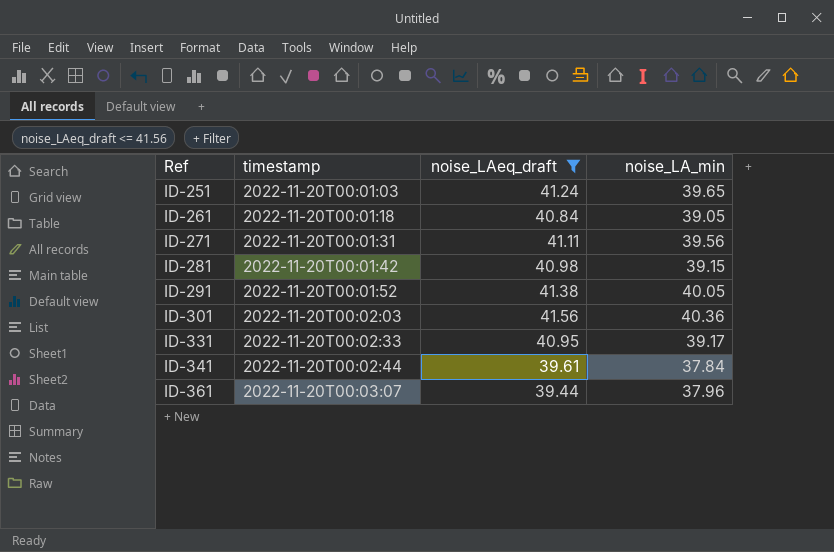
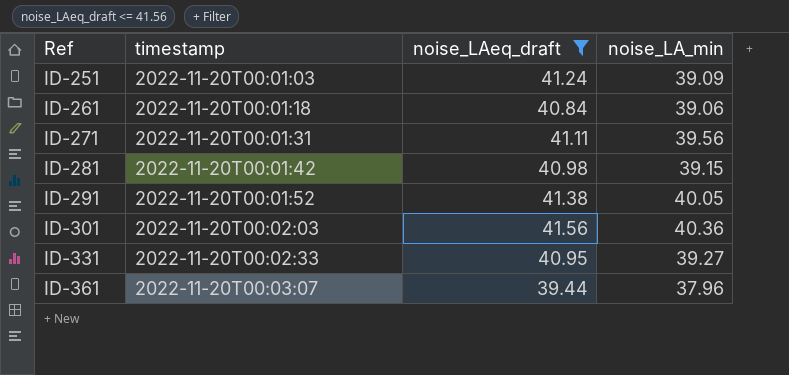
row ID-341: 2022-11-20T00:02:44 | 39.61 | 37.84 -> none
ID-251 | noise_LA_min: 39.65 -> 39.09
ID-261 | noise_LA_min: 39.05 -> 39.06
ID-331 | noise_LA_min: 39.17 -> 39.27

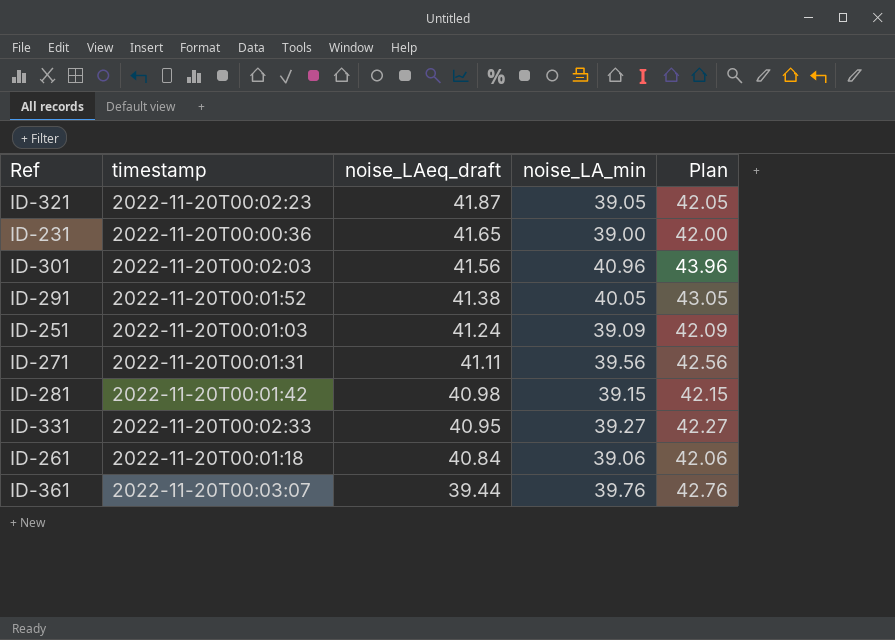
filter: noise_LAeq_draft <= 41.56 -> none
row order: Ref ascending -> noise_LAeq_draft descending
column Plan | formula: none -> [noise_LA_min] + 3
ID-301 | noise_LA_min: 40.36 -> 40.96
ID-361 | noise_LA_min: 37.96 -> 39.76

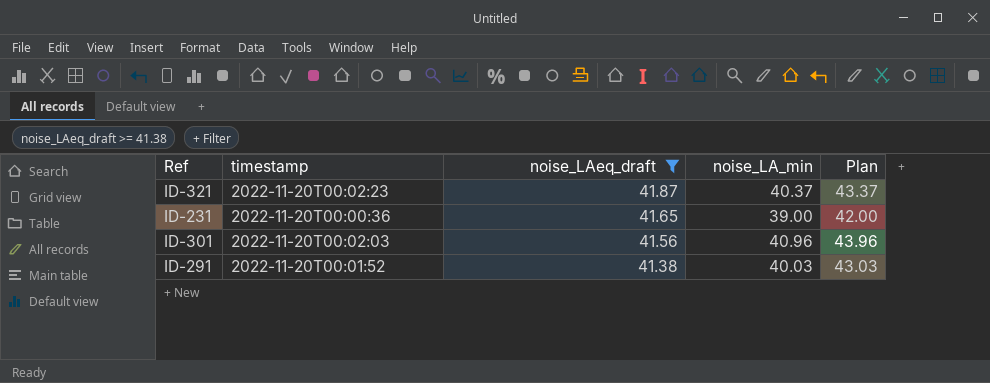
filter: none -> noise_LAeq_draft >= 41.38
ID-321 | noise_LA_min: 39.05 -> 40.37
ID-321 | Plan: 42.05 -> 43.37
ID-291 | noise_LA_min: 40.05 -> 40.03
ID-291 | Plan: 43.05 -> 43.03

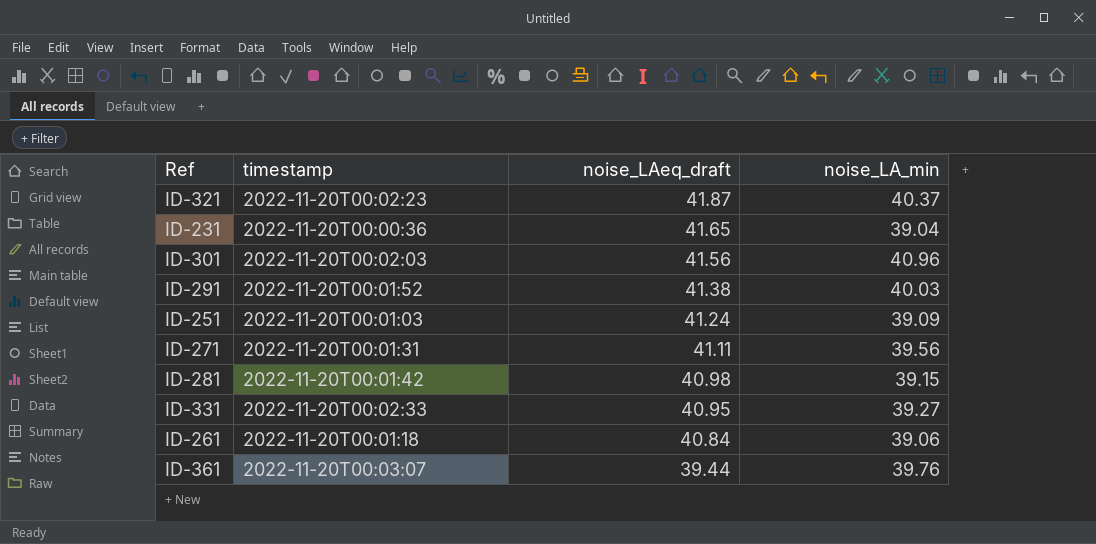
filter: noise_LAeq_draft >= 41.38 -> none
column Plan | formula: [noise_LA_min] + 3 -> none
ID-231 | noise_LA_min: 39.00 -> 39.04

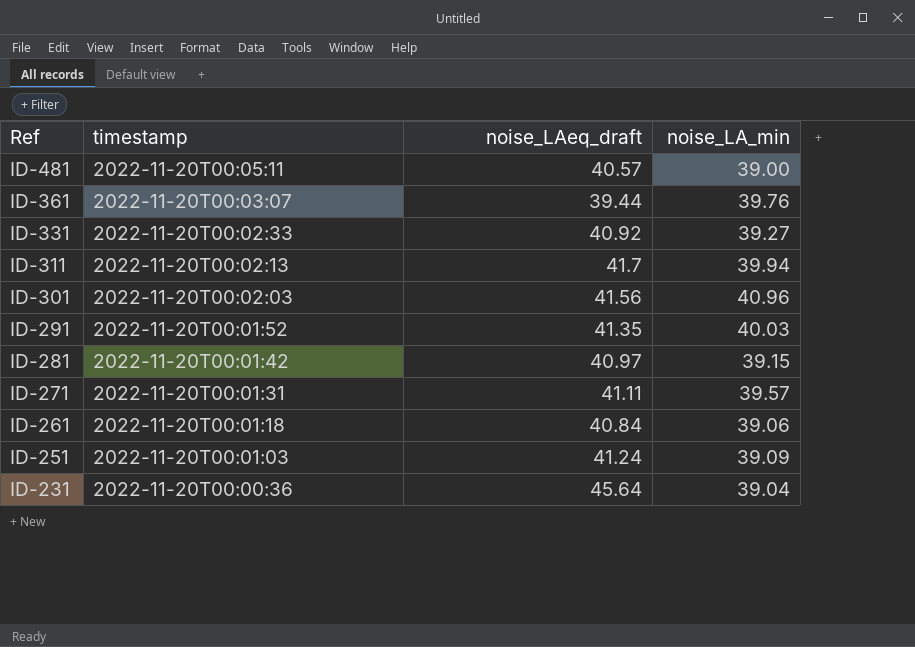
row order: noise_LAeq_draft descending -> Ref descending
row ID-321: 2022-11-20T00:02:23 | 41.87 | 40.37 -> none
row ID-481: none -> 2022-11-20T00:05:11 | 40.57 | 39.00
ID-331 | noise_LAeq_draft: 40.95 -> 40.92
row ID-311: none -> 2022-11-20T00:02:13 | 41.7 | 39.94
ID-291 | noise_LAeq_draft: 41.38 -> 41.35
ID-281 | noise_LAeq_draft: 40.98 -> 40.97
ID-271 | noise_LA_min: 39.56 -> 39.57
ID-231 | noise_LAeq_draft: 41.65 -> 45.64

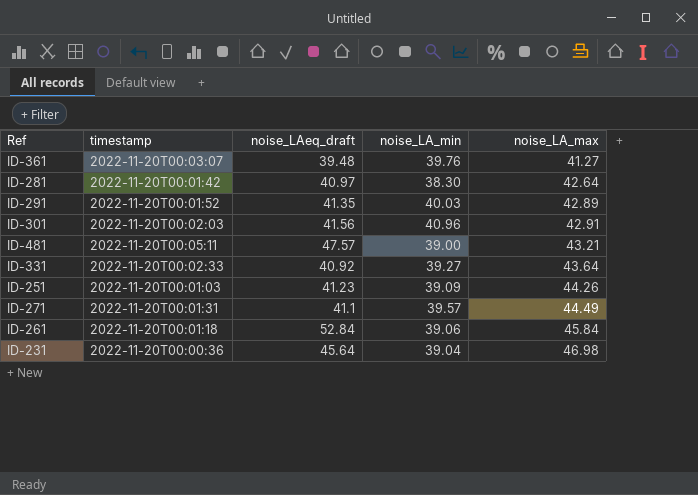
row order: Ref descending -> noise_LA_max ascending
column noise_LA_max | position: none -> 5
row ID-311: 2022-11-20T00:02:13 | 41.7 | 39.94 -> none
ID-361 | noise_LAeq_draft: 39.44 -> 39.48
ID-281 | noise_LA_min: 39.15 -> 38.30
ID-481 | noise_LAeq_draft: 40.57 -> 47.57
ID-251 | noise_LAeq_draft: 41.24 -> 41.23
ID-271 | noise_LAeq_draft: 41.11 -> 41.1
ID-261 | noise_LAeq_draft: 40.84 -> 52.84

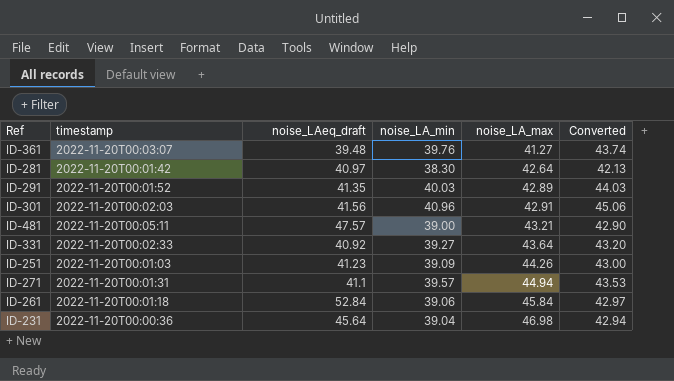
column Converted | formula: none -> [noise_LA_min] * 1.1
ID-271 | noise_LA_max: 44.49 -> 44.94

